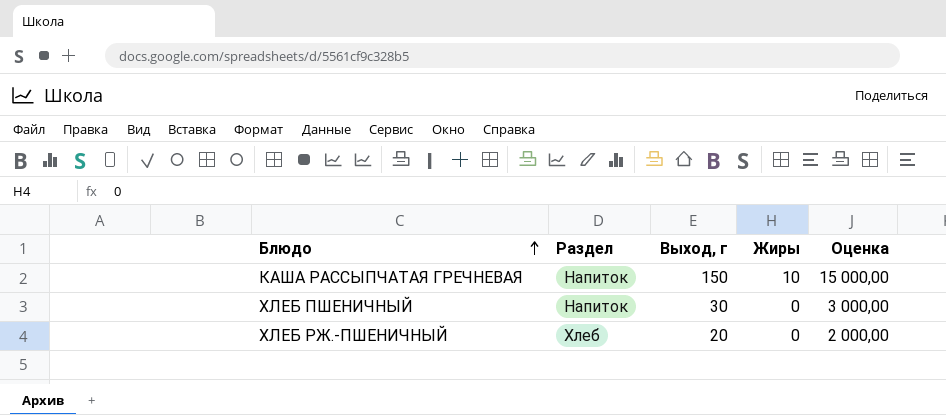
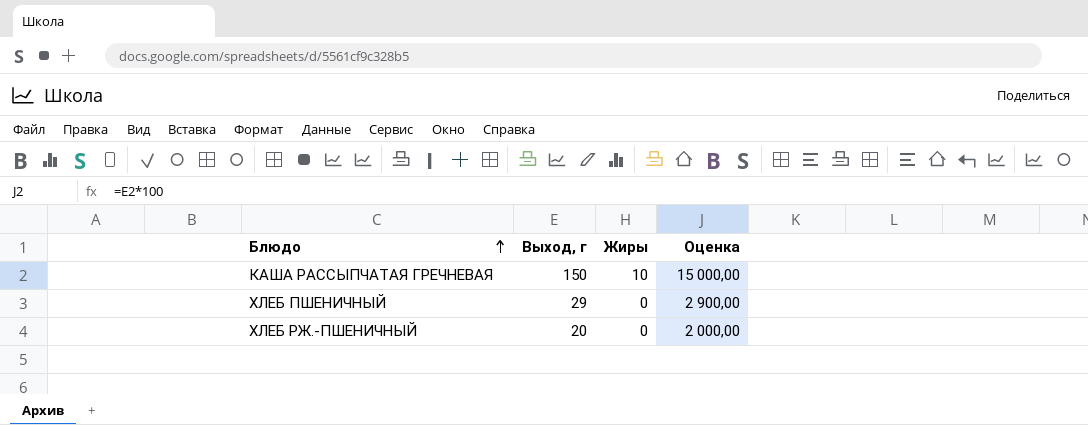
column Раздел | position: 2 -> none
ХЛЕБ ПШЕНИЧНЫЙ | Выход, г: 30 -> 29
ХЛЕБ ПШЕНИЧНЫЙ | Оценка: 3 000,00 -> 2 900,00

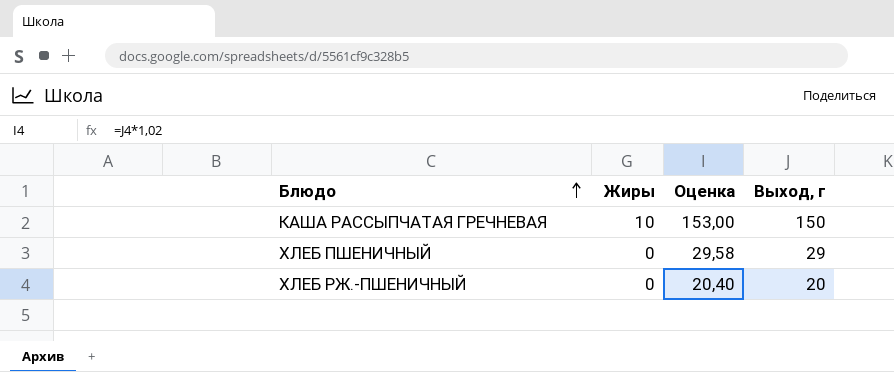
column Оценка | formula: [Выход, г] * 100 -> [Выход, г] * 1,02
column Выход, г | position: 2 -> 4

